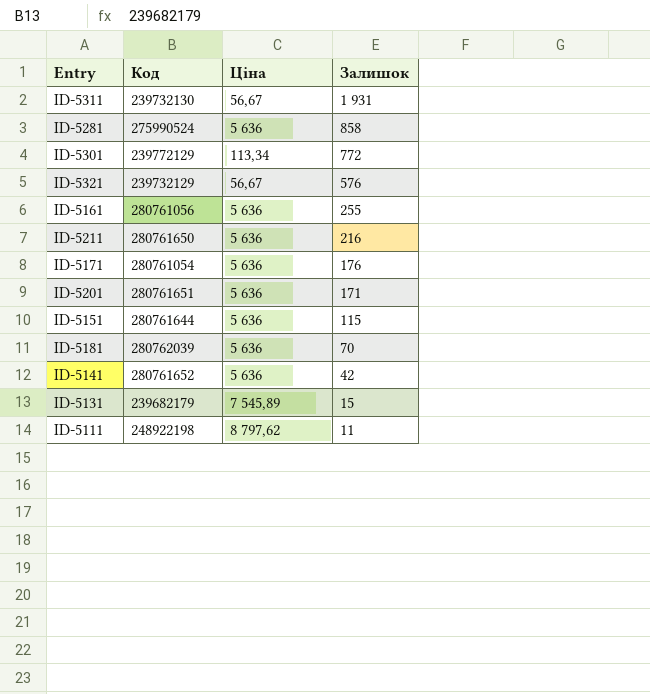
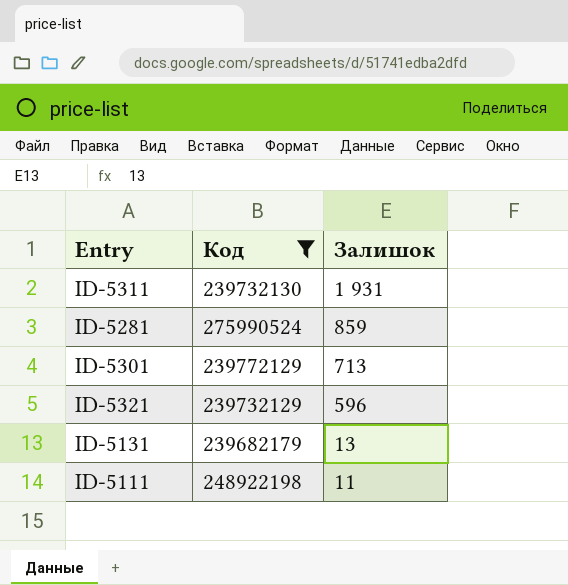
filter: none -> Код <= 275990524
column Ціна | position: 3 -> none
ID-5281 | Залишок: 858 -> 859
ID-5301 | Залишок: 772 -> 713
ID-5321 | Залишок: 576 -> 596
ID-5131 | Залишок: 15 -> 13

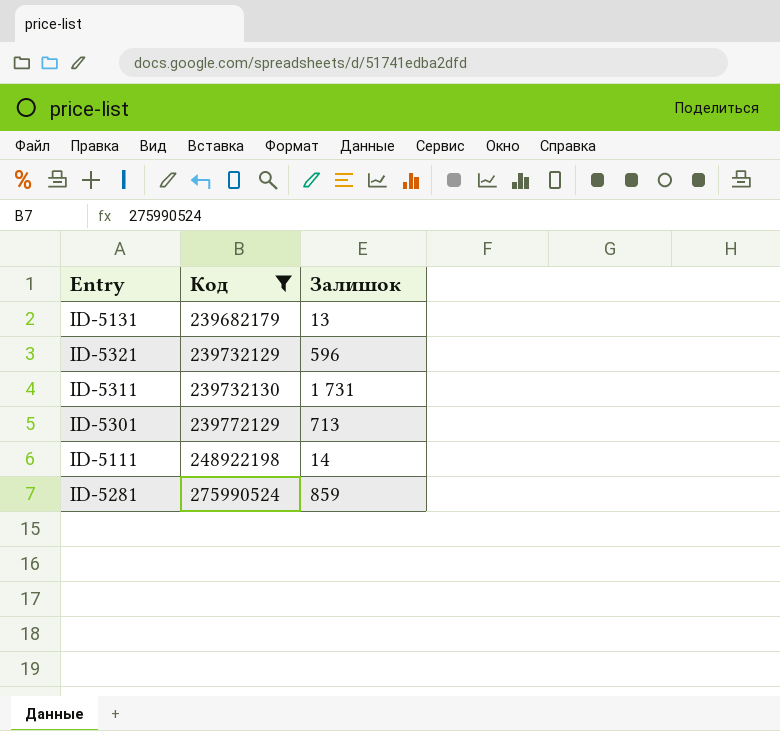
row order: Залишок descending -> Код ascending
ID-5311 | Залишок: 1 931 -> 1 731
ID-5111 | Залишок: 11 -> 14

